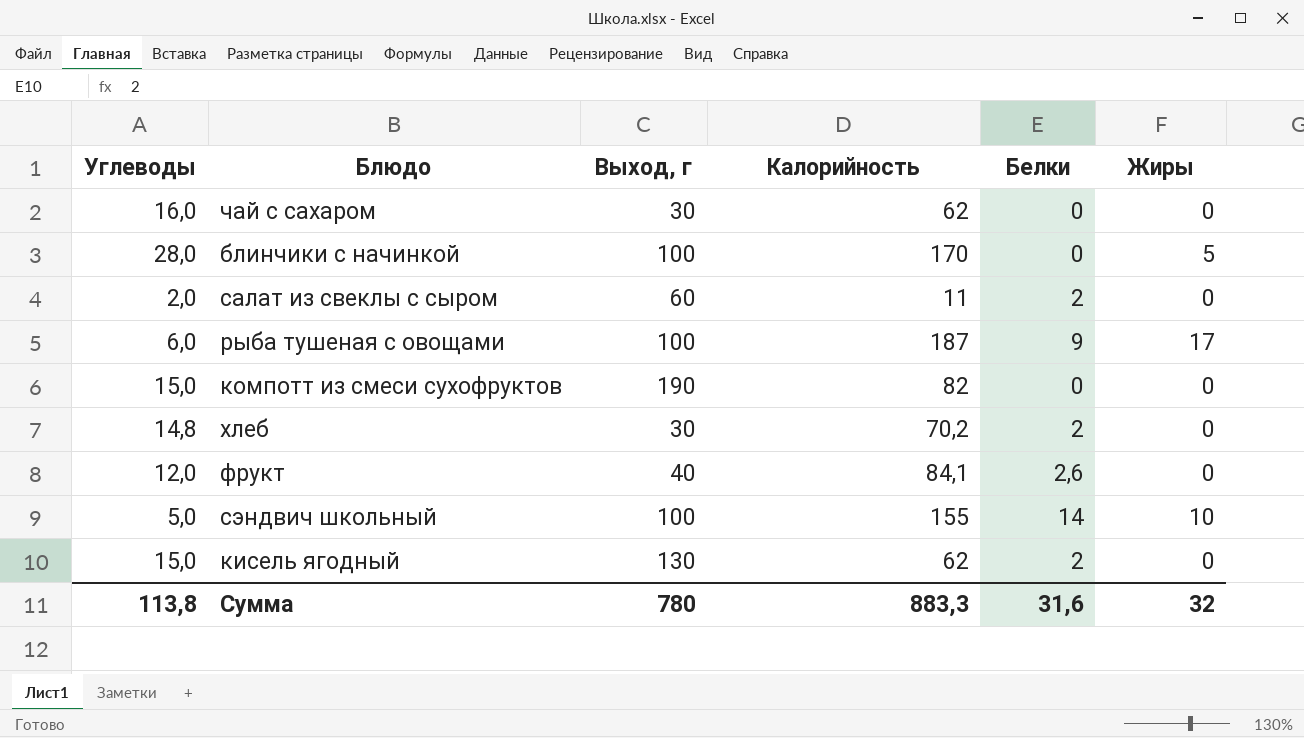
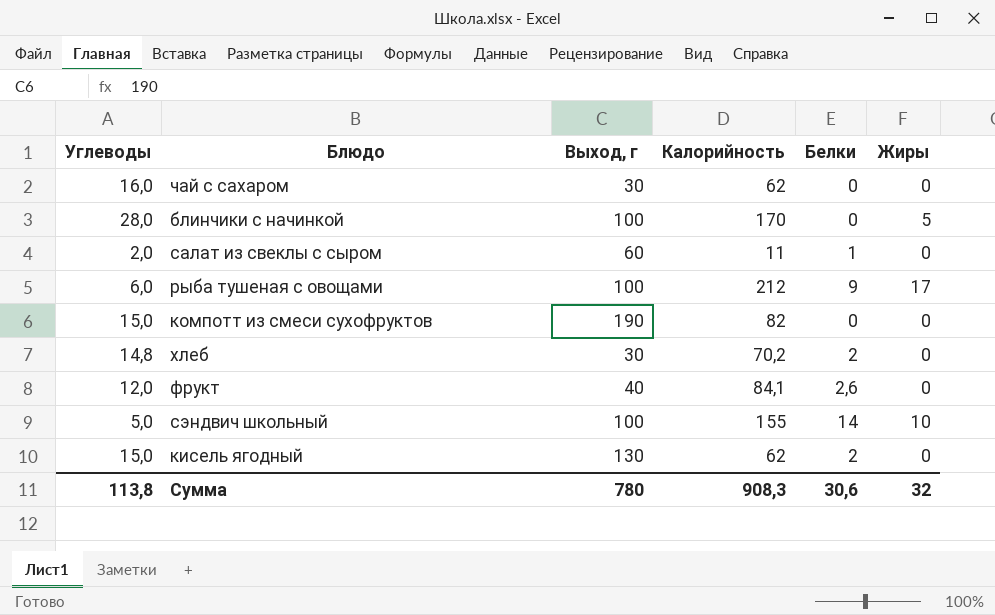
салат из свеклы с сыром | Белки: 2 -> 1
рыба тушеная с овощами | Калорийность: 187 -> 212
Сумма | Калорийность: 883,3 -> 908,3
Сумма | Белки: 31,6 -> 30,6

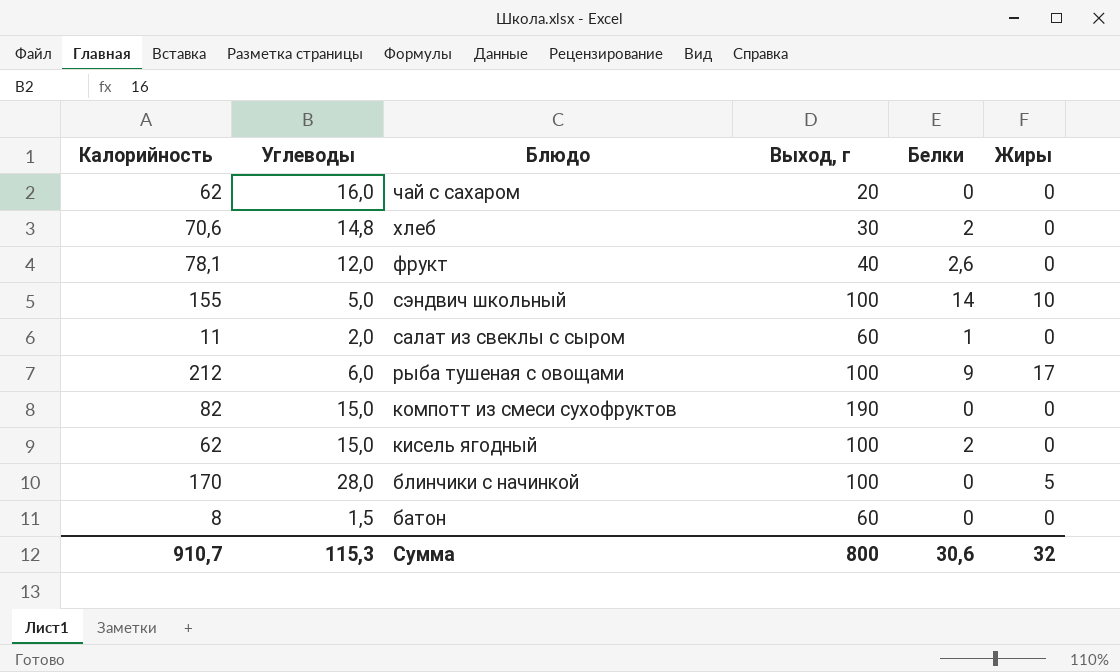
row order: none -> Блюдо descending
column Калорийность | position: 4 -> 1
чай с сахаром | Выход, г: 30 -> 20
хлеб | Калорийность: 70,2 -> 70,6
фрукт | Калорийность: 84,1 -> 78,1
кисель ягодный | Выход, г: 130 -> 100
row батон: none -> 8 | 1,5 | 60 | 0 | 0
Сумма | Калорийность: 908,3 -> 910,7
Сумма | Углеводы: 113,8 -> 115,3
Сумма | Выход, г: 780 -> 800

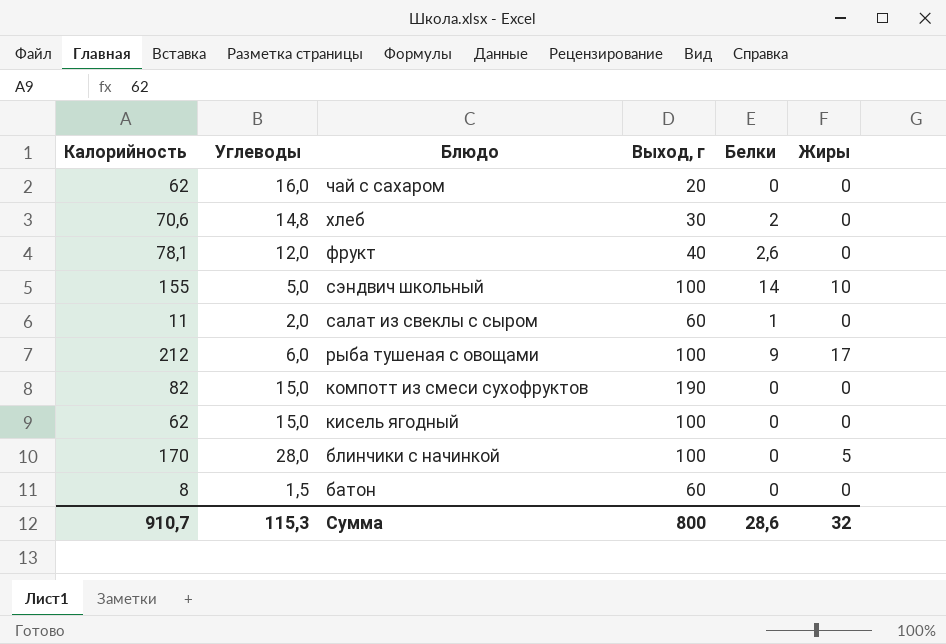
кисель ягодный | Белки: 2 -> 0
Сумма | Белки: 30,6 -> 28,6

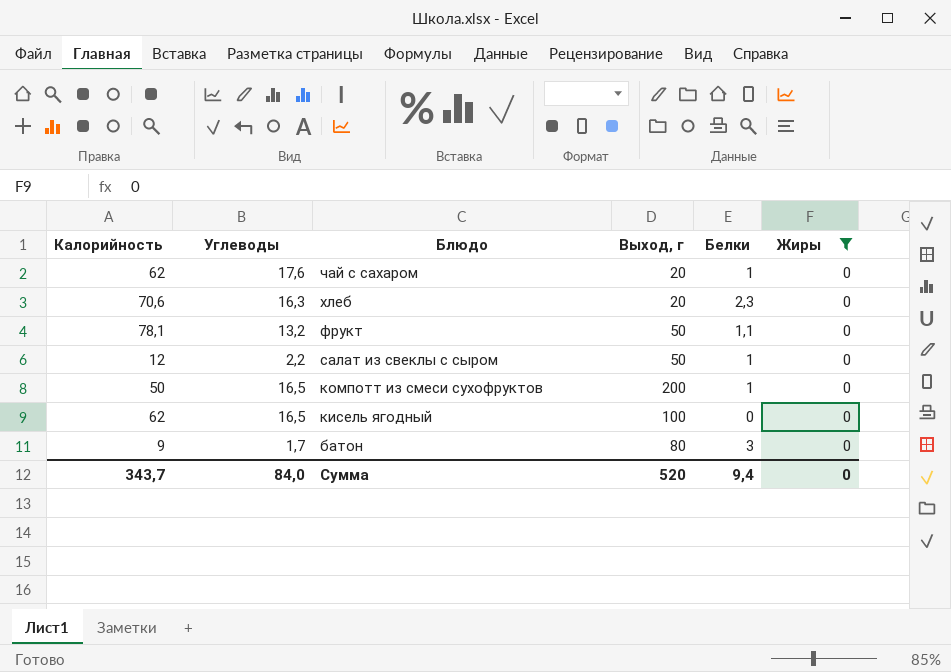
filter: none -> Жиры = 0
чай с сахаром | Углеводы: 16,0 -> 17,6
чай с сахаром | Белки: 0 -> 1
хлеб | Углеводы: 14,8 -> 16,3
хлеб | Выход, г: 30 -> 20
хлеб | Белки: 2 -> 2,3
фрукт | Углеводы: 12,0 -> 13,2
фрукт | Выход, г: 40 -> 50
фрукт | Белки: 2,6 -> 1,1
салат из свеклы с сыром | Калорийность: 11 -> 12
салат из свеклы с сыром | Углеводы: 2,0 -> 2,2
салат из свеклы с сыром | Выход, г: 60 -> 50
компотт из смеси сухофруктов | Калорийность: 82 -> 50
компотт из смеси сухофруктов | Углеводы: 15,0 -> 16,5
компотт из смеси сухофруктов | Выход, г: 190 -> 200
компотт из смеси сухофруктов | Белки: 0 -> 1
кисель ягодный | Углеводы: 15,0 -> 16,5
батон | Калорийность: 8 -> 9
батон | Углеводы: 1,5 -> 1,7
батон | Выход, г: 60 -> 80
батон | Белки: 0 -> 3
Сумма | Калорийность: 910,7 -> 343,7
Сумма | Углеводы: 115,3 -> 84,0
Сумма | Выход, г: 800 -> 520
Сумма | Белки: 28,6 -> 9,4
Сумма | Жиры: 32 -> 0

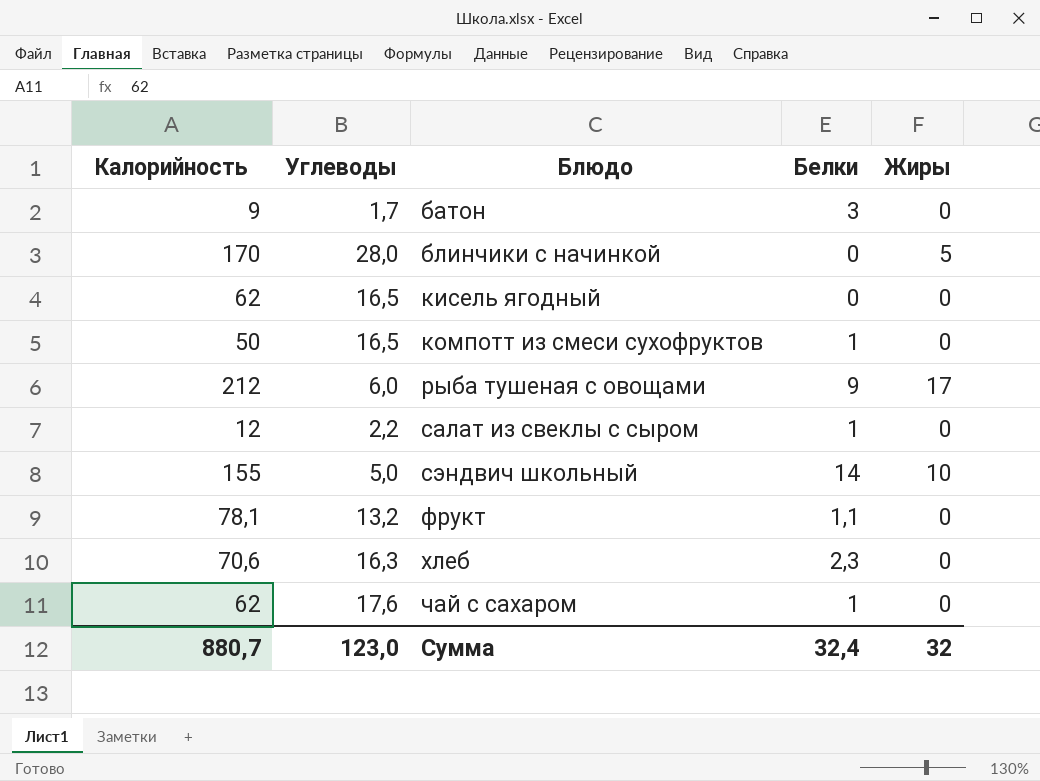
filter: Жиры = 0 -> none
row order: Блюдо descending -> Блюдо ascending
column Выход, г | position: 4 -> none
Сумма | Калорийность: 343,7 -> 880,7
Сумма | Углеводы: 84,0 -> 123,0
Сумма | Белки: 9,4 -> 32,4
Сумма | Жиры: 0 -> 32

